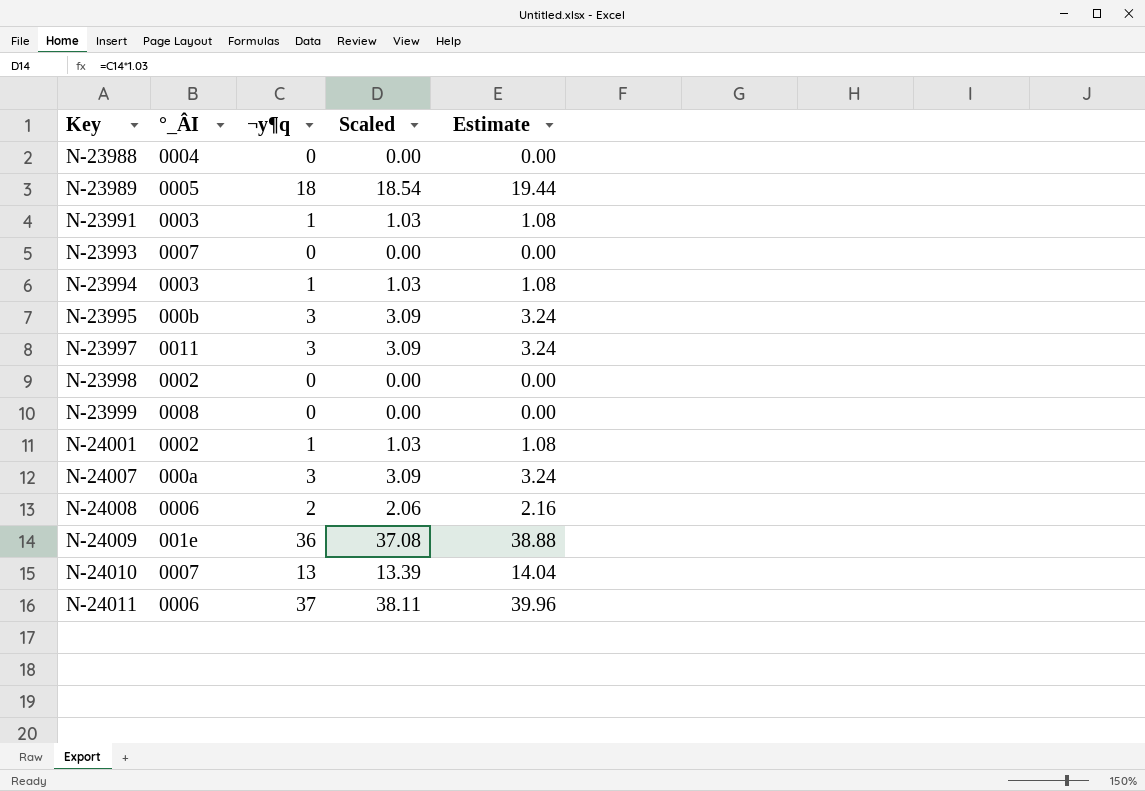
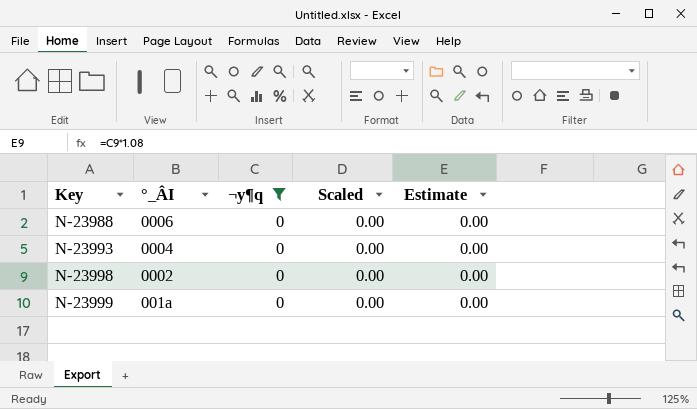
filter: none -> ¬y¶q = 0
N-23988 | °_ÂI: 0004 -> 0006
N-23993 | °_ÂI: 0007 -> 0004
N-23999 | °_ÂI: 0008 -> 001a

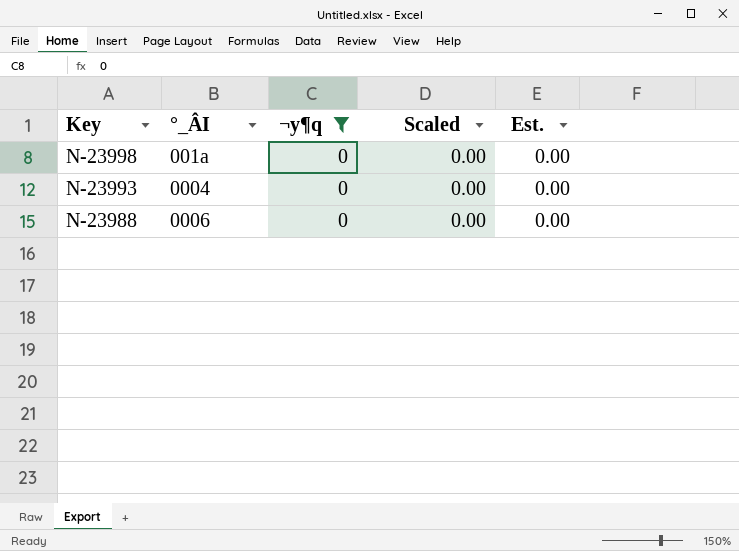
row order: Key ascending -> Key descending
column name: Estimate -> Est.
row N-23999: 001a | 0 | 0.00 | 0.00 -> none
N-23998 | °_ÂI: 0002 -> 001a

